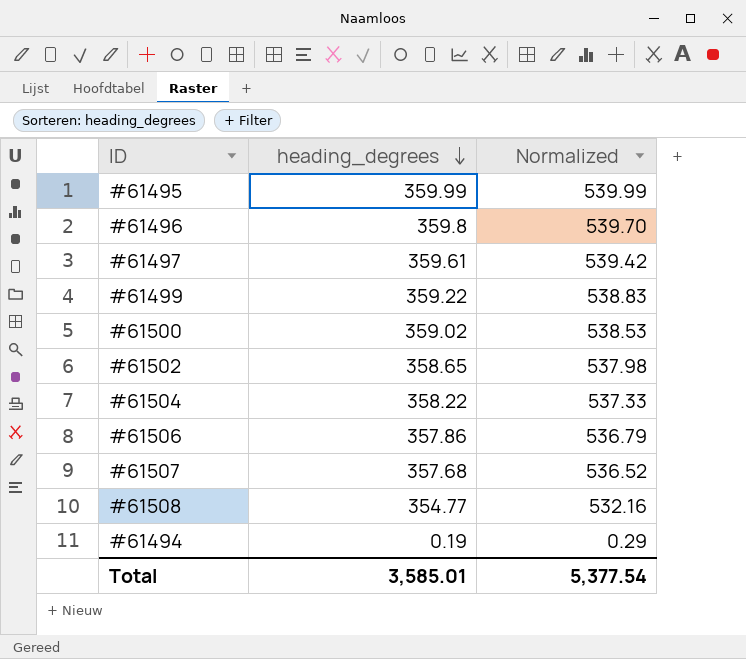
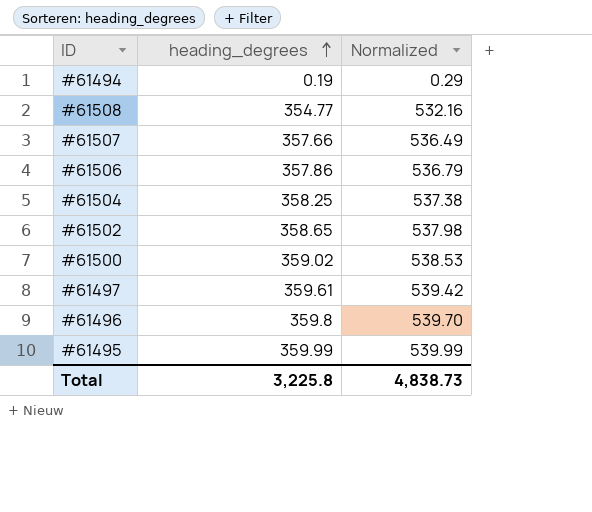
row order: heading_degrees descending -> heading_degrees ascending
row #61499: 359.22 | 538.83 -> none
#61507 | heading_degrees: 357.68 -> 357.66
#61507 | Normalized: 536.52 -> 536.49
#61504 | heading_degrees: 358.22 -> 358.25
#61504 | Normalized: 537.33 -> 537.38
Total | heading_degrees: 3,585.01 -> 3,225.8
Total | Normalized: 5,377.54 -> 4,838.73

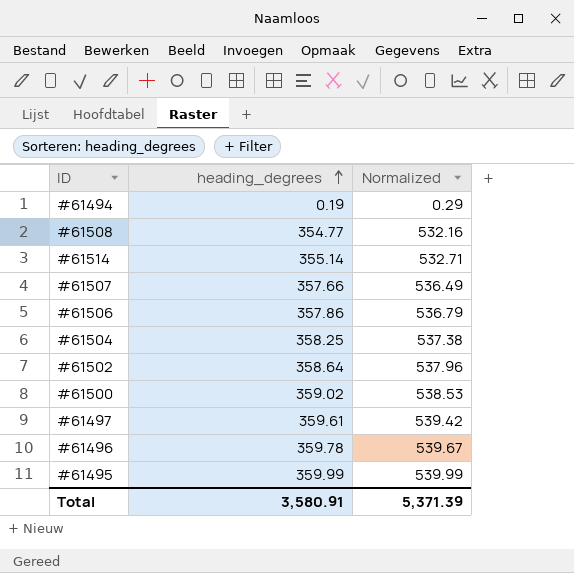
row #61514: none -> 355.14 | 532.71
#61502 | heading_degrees: 358.65 -> 358.64
#61502 | Normalized: 537.98 -> 537.96
#61496 | heading_degrees: 359.8 -> 359.78
#61496 | Normalized: 539.70 -> 539.67
Total | heading_degrees: 3,225.8 -> 3,580.91
Total | Normalized: 4,838.73 -> 5,371.39

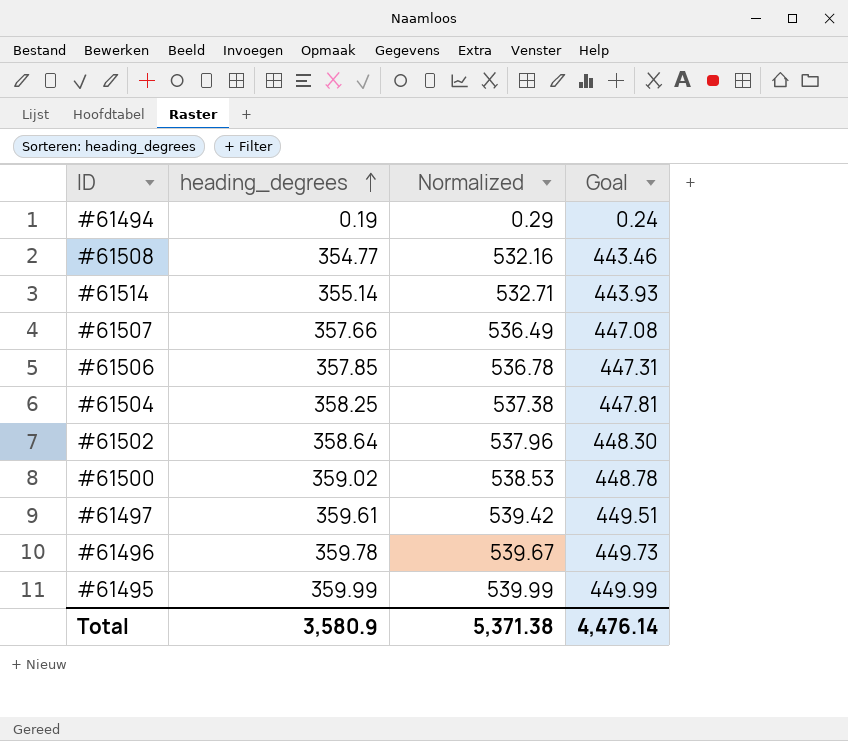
column Goal | formula: none -> [heading_degrees] * 1.25
#61506 | heading_degrees: 357.86 -> 357.85
#61506 | Normalized: 536.79 -> 536.78
Total | heading_degrees: 3,580.91 -> 3,580.9
Total | Normalized: 5,371.39 -> 5,371.38

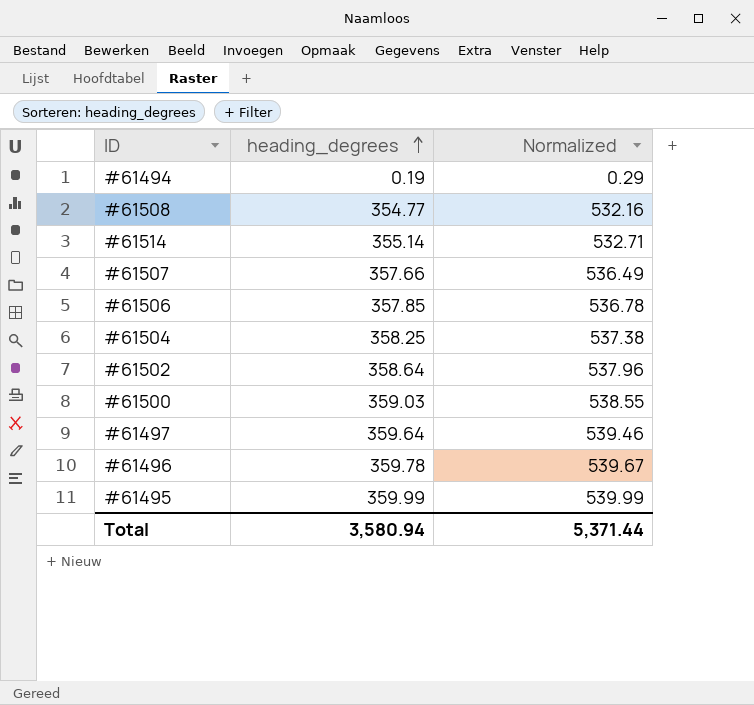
column Goal | formula: [heading_degrees] * 1.25 -> none
#61500 | heading_degrees: 359.02 -> 359.03
#61500 | Normalized: 538.53 -> 538.55
#61497 | heading_degrees: 359.61 -> 359.64
#61497 | Normalized: 539.42 -> 539.46
Total | heading_degrees: 3,580.9 -> 3,580.94
Total | Normalized: 5,371.38 -> 5,371.44

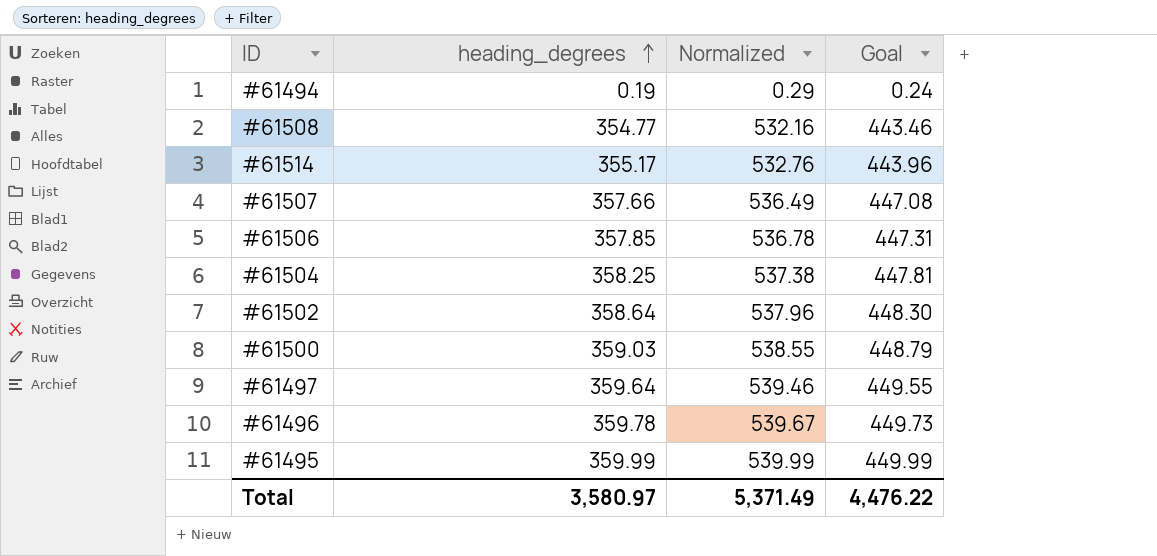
column Goal | formula: none -> [heading_degrees] * 1.25
#61514 | heading_degrees: 355.14 -> 355.17
#61514 | Normalized: 532.71 -> 532.76
Total | heading_degrees: 3,580.94 -> 3,580.97
Total | Normalized: 5,371.44 -> 5,371.49

